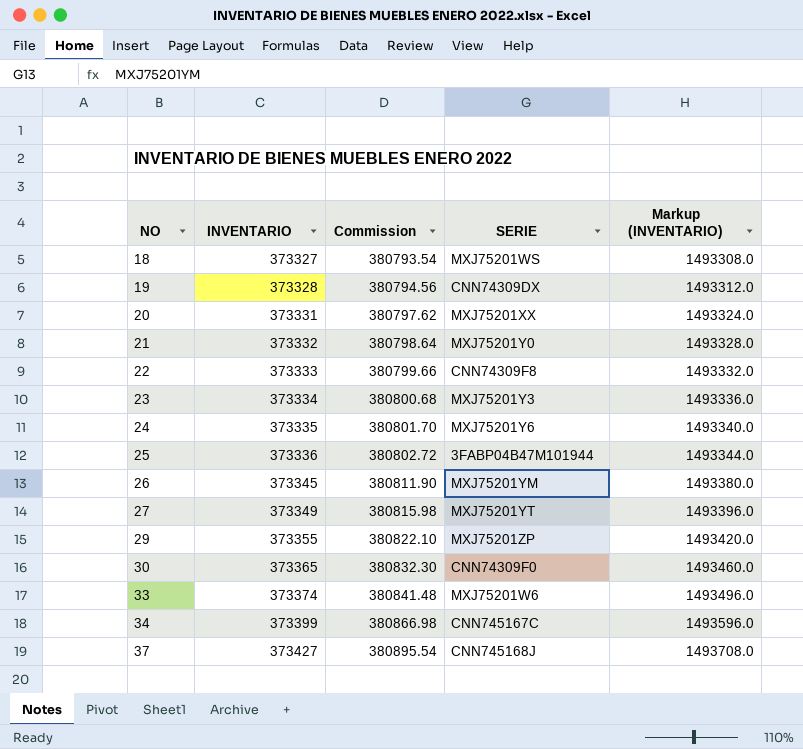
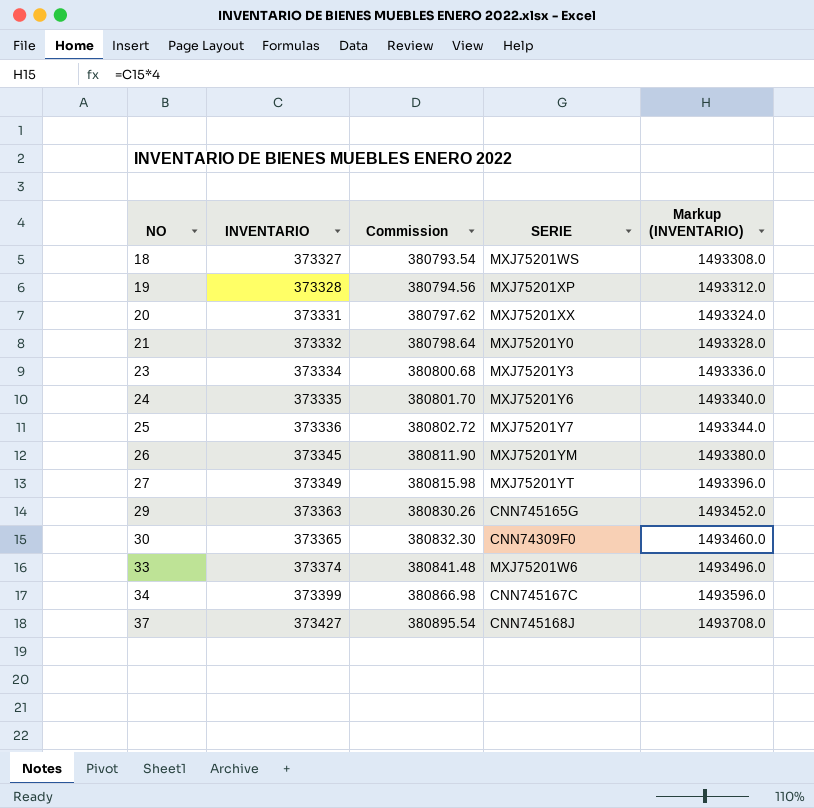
row 22: 373333 | 380799.66 | CNN74309F8 | 1493332.0 -> none
19 | SERIE: CNN74309DX -> MXJ75201XP
25 | SERIE: 3FABP04B47M101944 -> MXJ75201Y7
29 | INVENTARIO: 373355 -> 373363
29 | Commission: 380822.10 -> 380830.26
29 | SERIE: MXJ75201ZP -> CNN745165G
29 | Markup (INVENTARIO): 1493420.0 -> 1493452.0

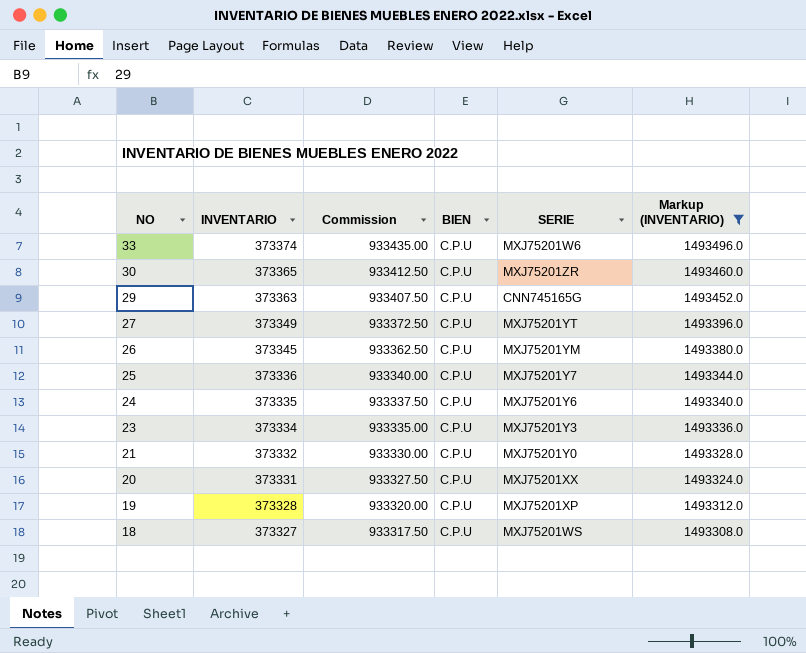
filter: none -> Markup (INVENTARIO) <= 1493496.0
row order: NO ascending -> NO descending
column Commission | formula: [INVENTARIO] * 1.02 -> [INVENTARIO] * 2.5
column BIEN | position: none -> 4
30 | SERIE: CNN74309F0 -> MXJ75201ZR

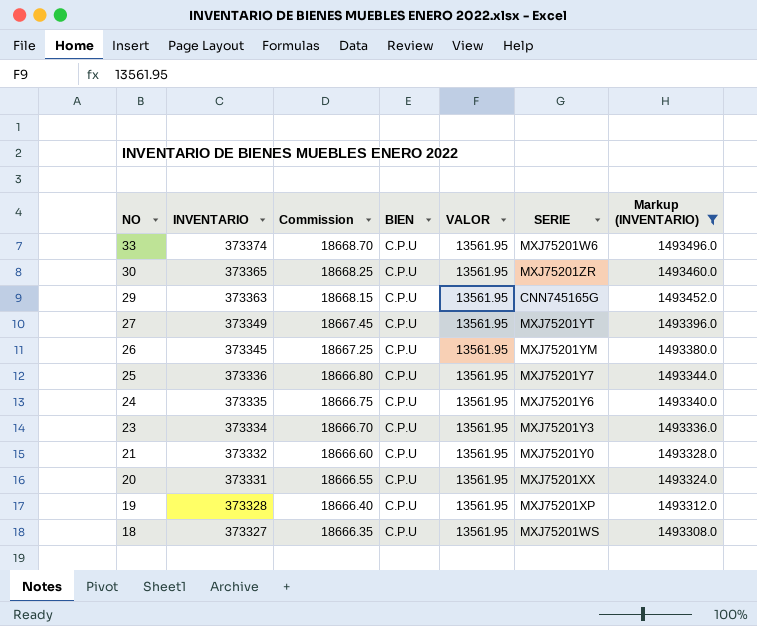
column Commission | formula: [INVENTARIO] * 2.5 -> [INVENTARIO] * 0.05
column VALOR | position: none -> 5

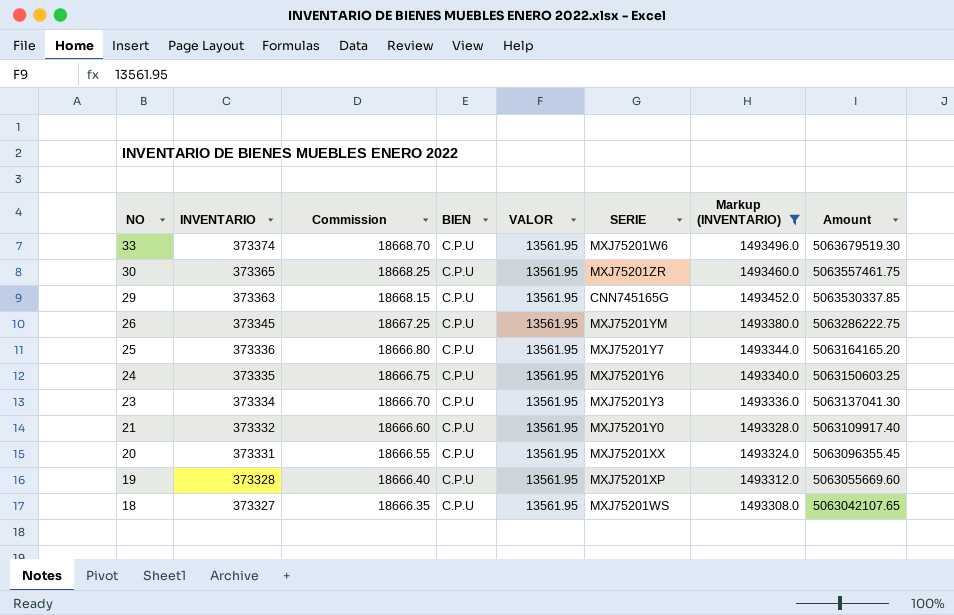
column Amount | formula: none -> [INVENTARIO] * [VALOR]
row 27: 373349 | 18667.45 | C.P.U | 13561.95 | MXJ75201YT | 1493396.0 -> none

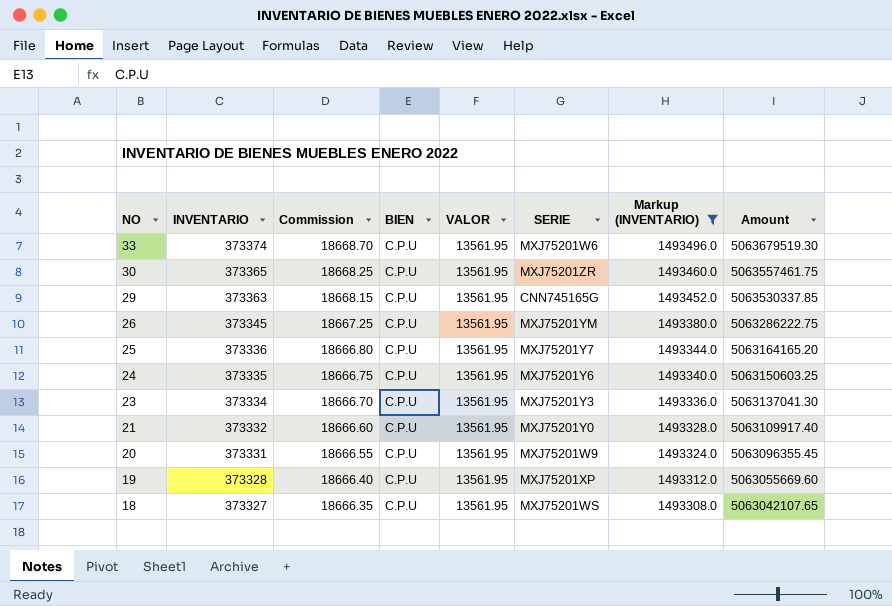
20 | SERIE: MXJ75201XX -> MXJ75201W9

